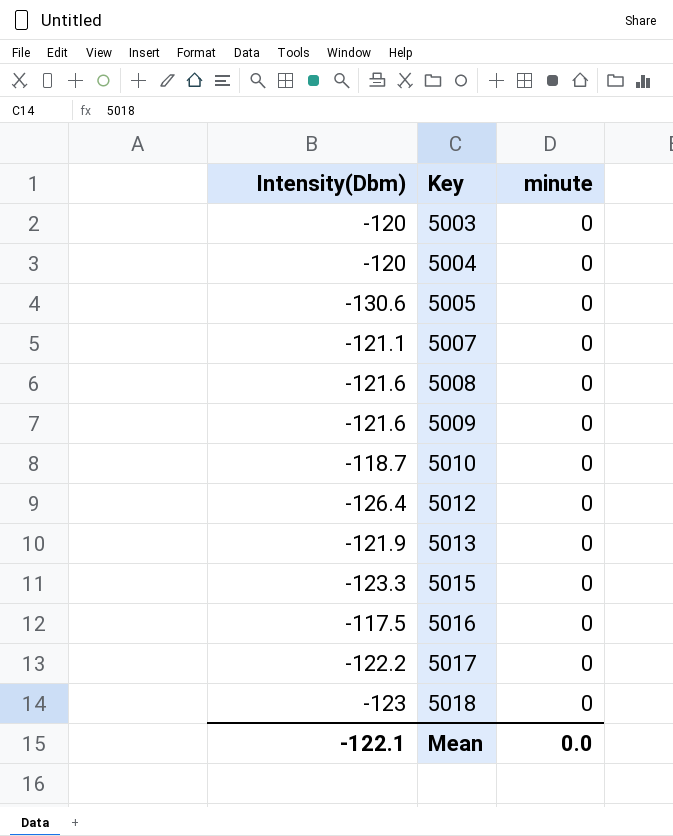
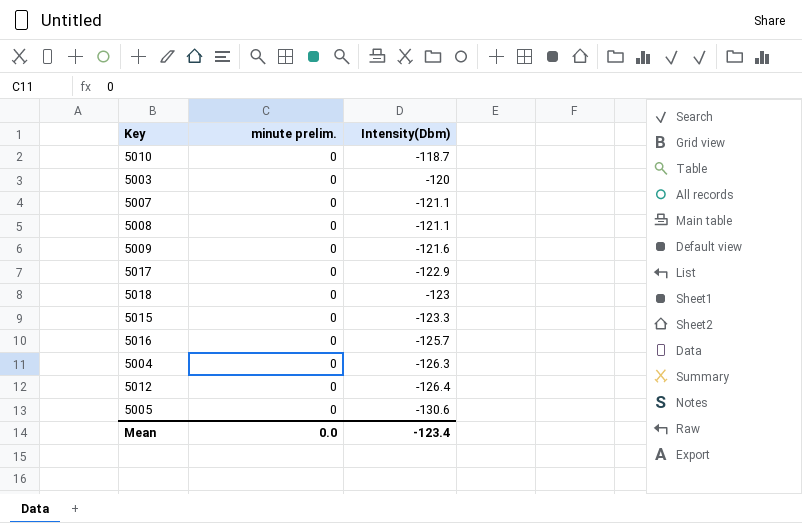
row order: Key ascending -> Intensity(Dbm) descending
column name: minute -> minute prelim.
column Intensity(Dbm) | position: 1 -> 3
row 5013: -121.9 | 0 -> none
5008 | Intensity(Dbm): -121.6 -> -121.1
5017 | Intensity(Dbm): -122.2 -> -122.9
5016 | Intensity(Dbm): -117.5 -> -125.7
5004 | Intensity(Dbm): -120 -> -126.3
Mean | Intensity(Dbm): -122.1 -> -123.4

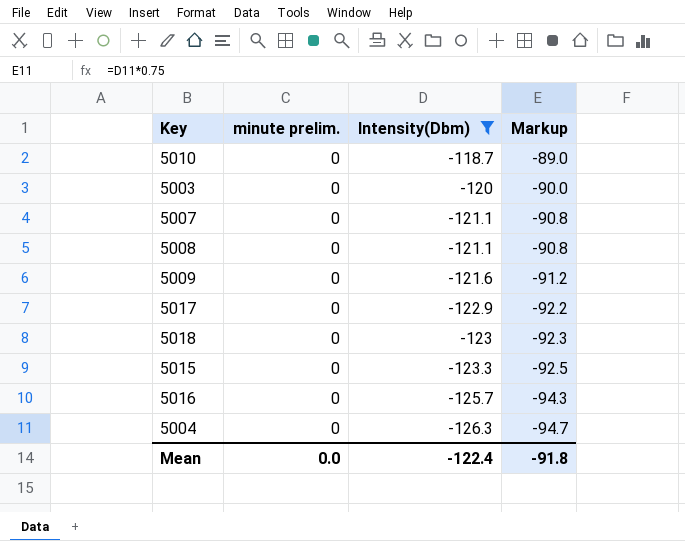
filter: none -> Intensity(Dbm) >= -126.3
column Markup | formula: none -> [Intensity(Dbm)] * 0.75
Mean | Intensity(Dbm): -123.4 -> -122.4

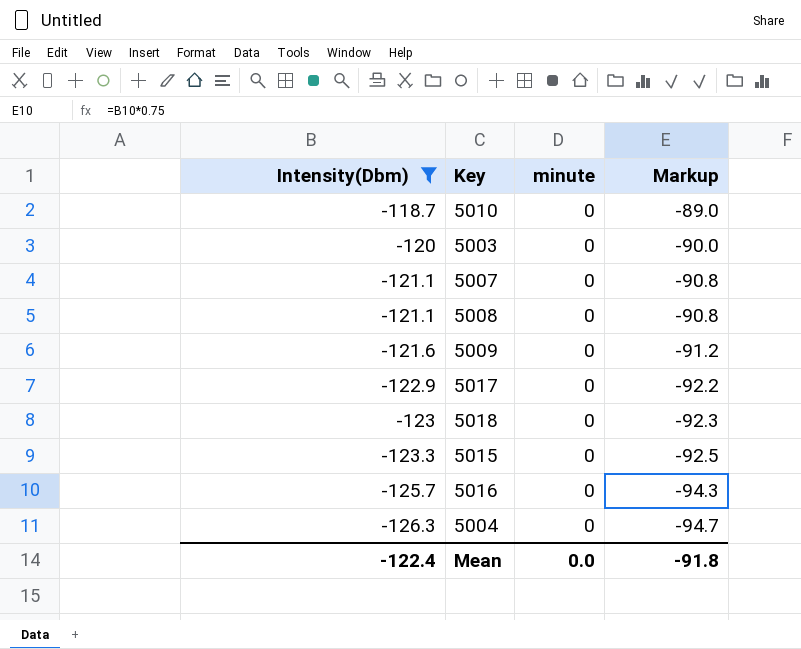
column Intensity(Dbm) | position: 3 -> 1
column name: minute prelim. -> minute

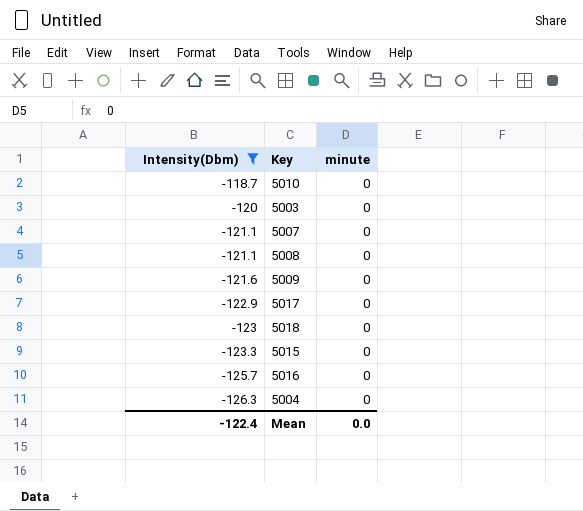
column Markup | formula: [Intensity(Dbm)] * 0.75 -> none

